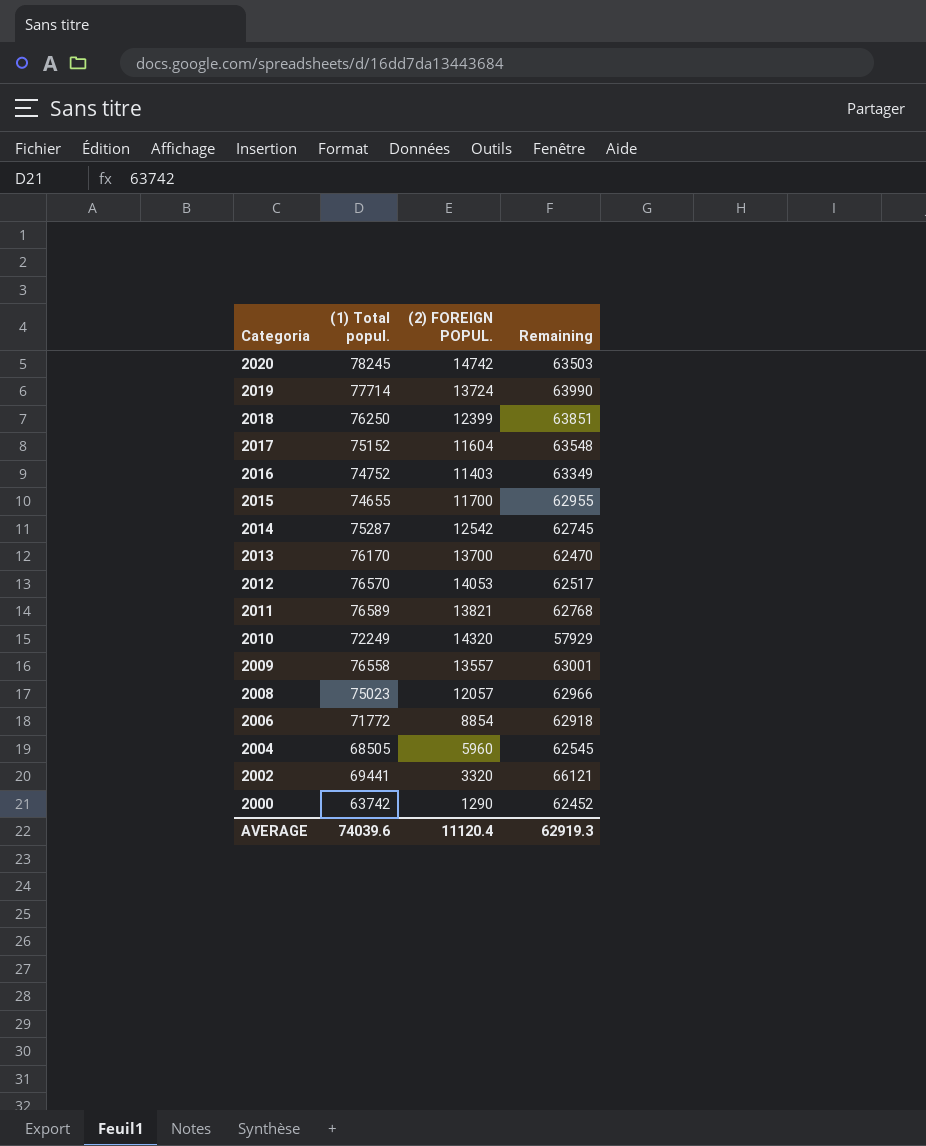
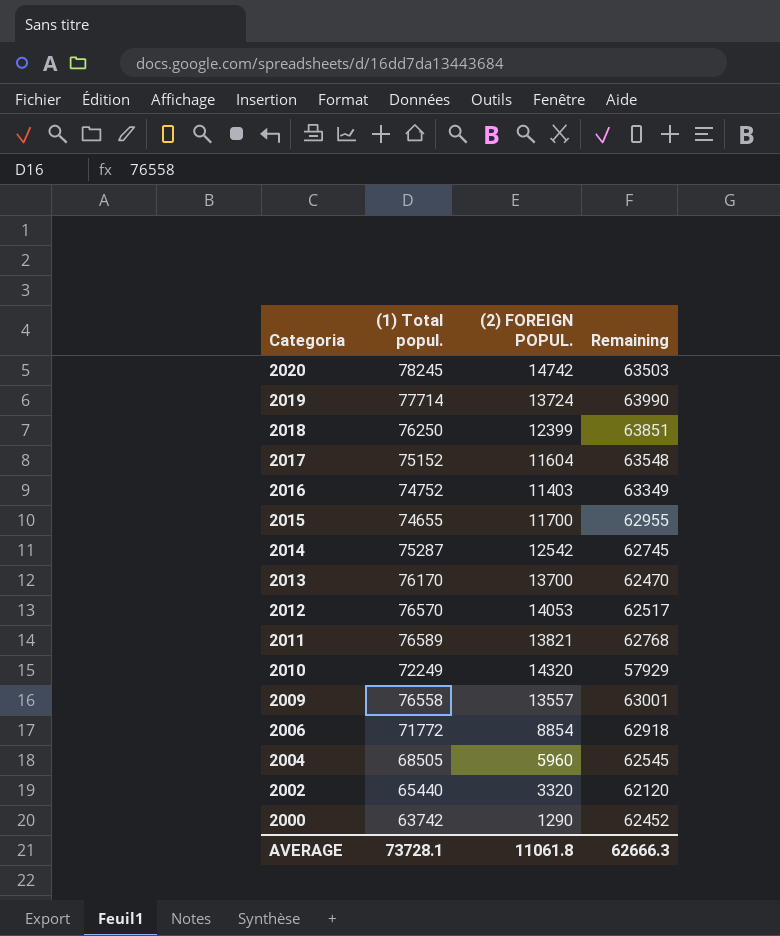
row 2008: 75023 | 12057 | 62966 -> none
2002 | (1) Total popul.: 69441 -> 65440
2002 | Remaining: 66121 -> 62120
AVERAGE | (1) Total popul.: 74039.6 -> 73728.1
AVERAGE | (2) FOREIGN POPUL.: 11120.4 -> 11061.8
AVERAGE | Remaining: 62919.3 -> 62666.3

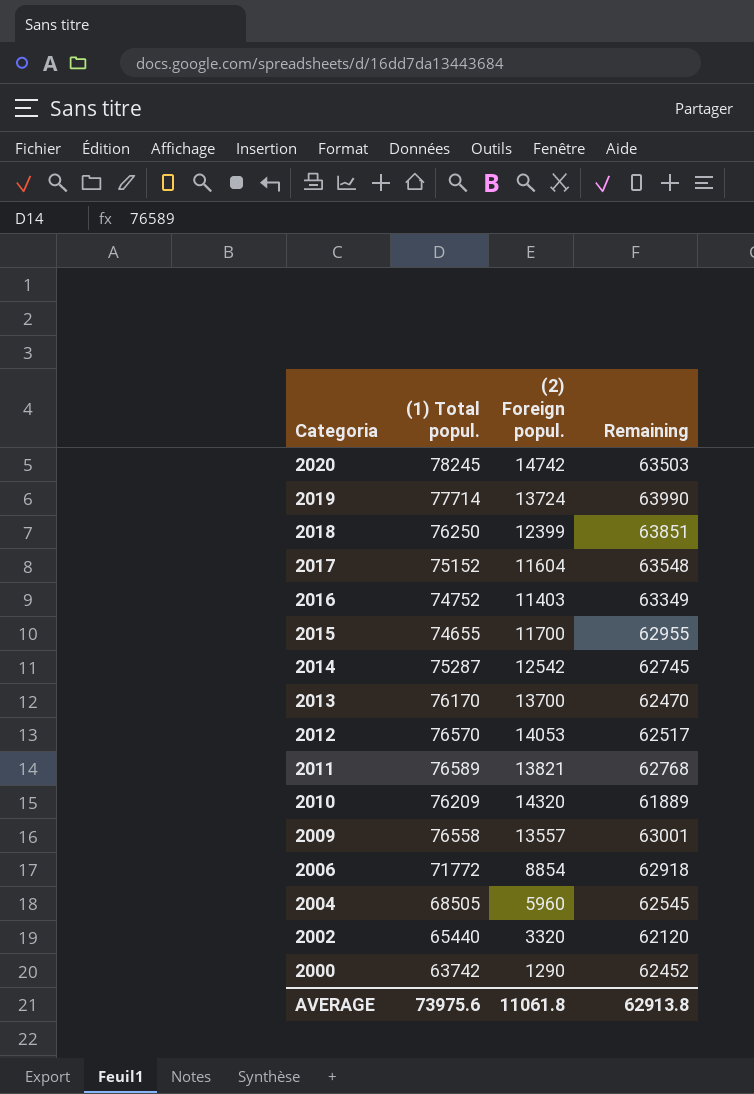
column name: (2) FOREIGN POPUL. -> (2) Foreign popul.
2010 | (1) Total popul.: 72249 -> 76209
2010 | Remaining: 57929 -> 61889
AVERAGE | (1) Total popul.: 73728.1 -> 73975.6
AVERAGE | Remaining: 62666.3 -> 62913.8

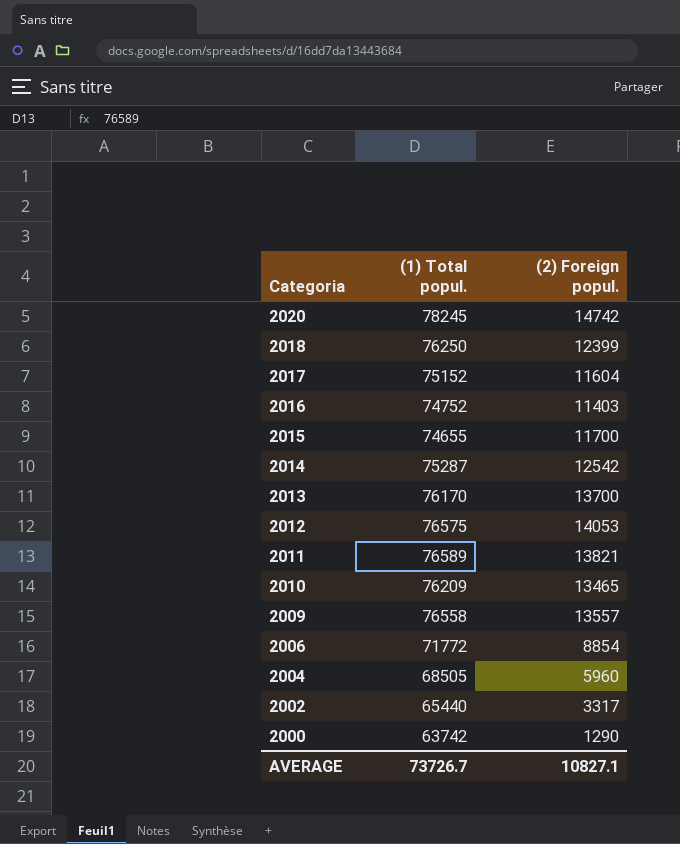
column Remaining | formula: [(1) Total popul.] - [(2) Foreign popul.] -> none
row 2019: 77714 | 13724 | 63990 -> none
2012 | (1) Total popul.: 76570 -> 76575
2010 | (2) Foreign popul.: 14320 -> 13465
2002 | (2) Foreign popul.: 3320 -> 3317
AVERAGE | (1) Total popul.: 73975.6 -> 73726.7
AVERAGE | (2) Foreign popul.: 11061.8 -> 10827.1

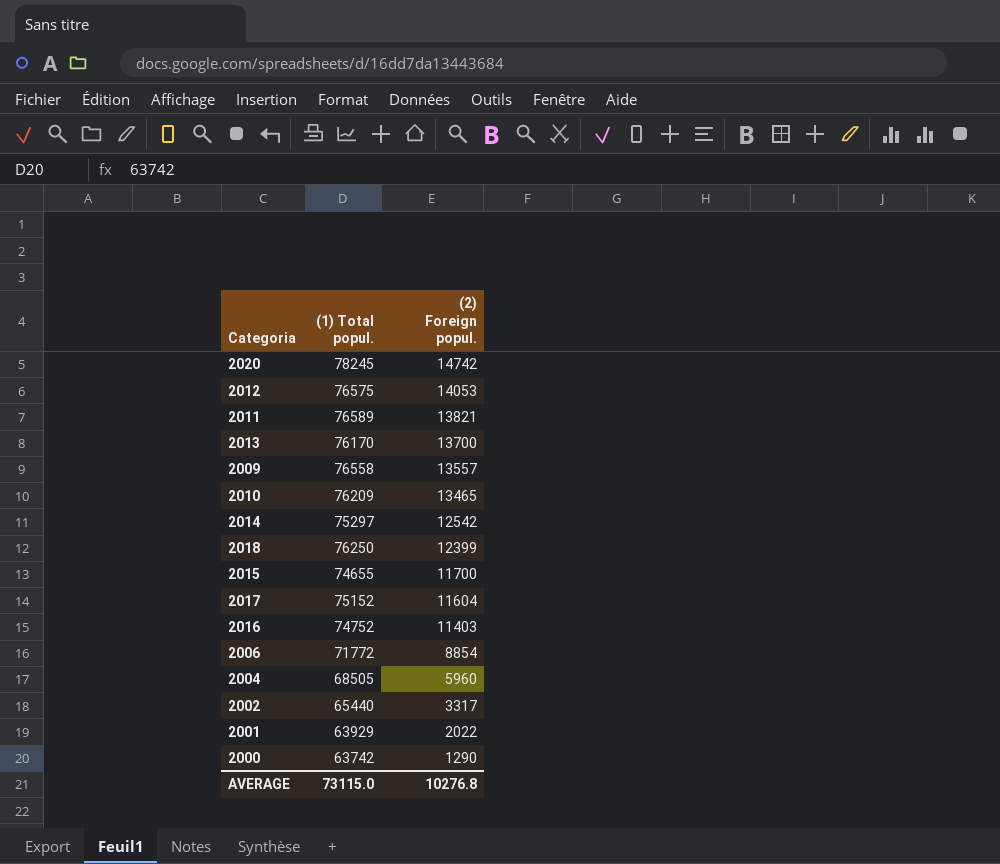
row order: Categoria descending -> (2) Foreign popul. descending
2014 | (1) Total popul.: 75287 -> 75297
row 2001: none -> 63929 | 2022
AVERAGE | (1) Total popul.: 73726.7 -> 73115.0
AVERAGE | (2) Foreign popul.: 10827.1 -> 10276.8

